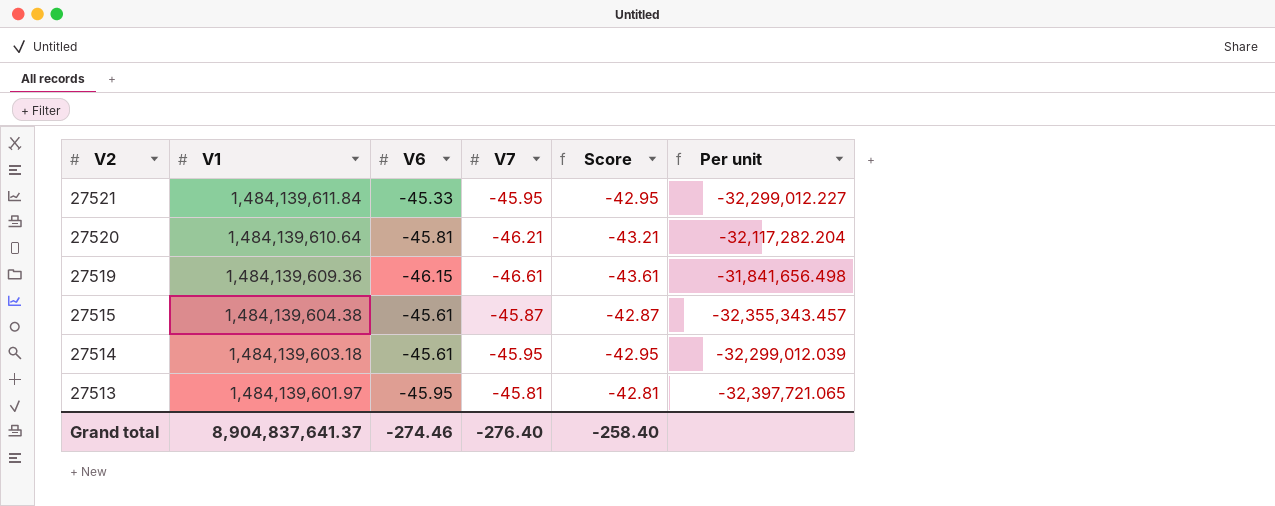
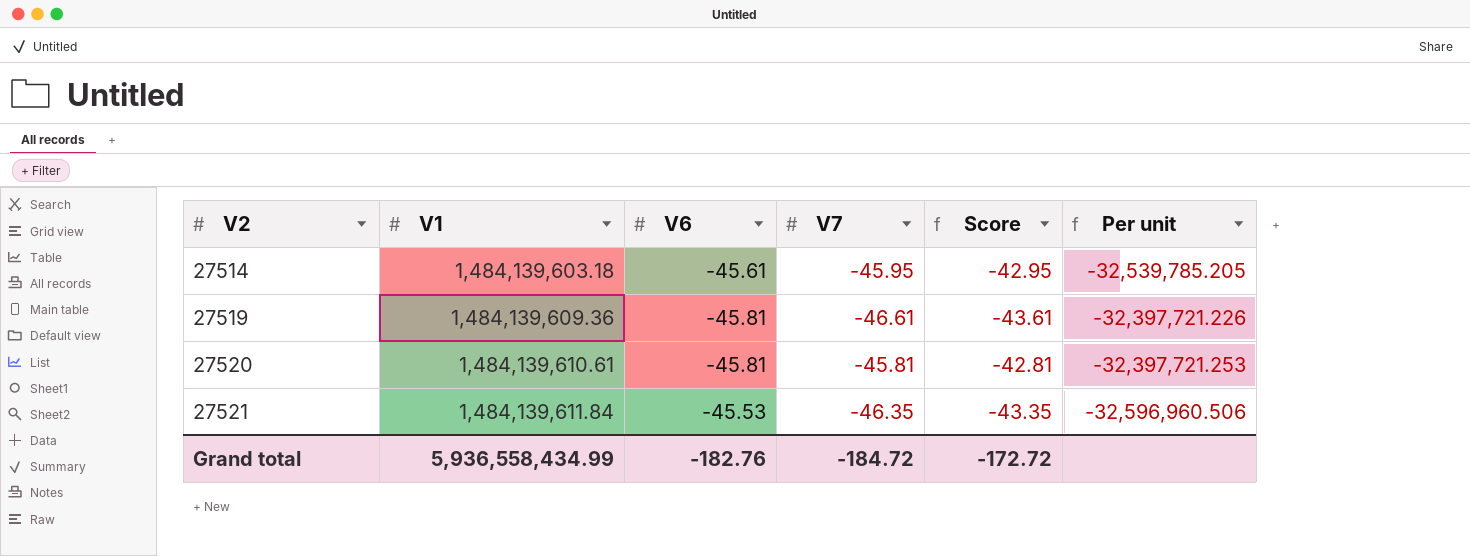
row order: V2 descending -> V2 ascending
column Per unit | formula: [V1] / [V7] -> [V1] / [V6]
row 27515: 1,484,139,604.38 | -45.61 | -45.87 | -42.87 | -32,355,343.457 -> none
row 27513: 1,484,139,601.97 | -45.95 | -45.81 | -42.81 | -32,397,721.065 -> none
27519 | V6: -46.15 -> -45.81
27520 | V1: 1,484,139,610.64 -> 1,484,139,610.61
27520 | V7: -46.21 -> -45.81
27520 | Score: -43.21 -> -42.81
27521 | V6: -45.33 -> -45.53
27521 | V7: -45.95 -> -46.35
27521 | Score: -42.95 -> -43.35
Grand total | V1: 8,904,837,641.37 -> 5,936,558,434.99
Grand total | V6: -274.46 -> -182.76
Grand total | V7: -276.40 -> -184.72
Grand total | Score: -258.40 -> -172.72

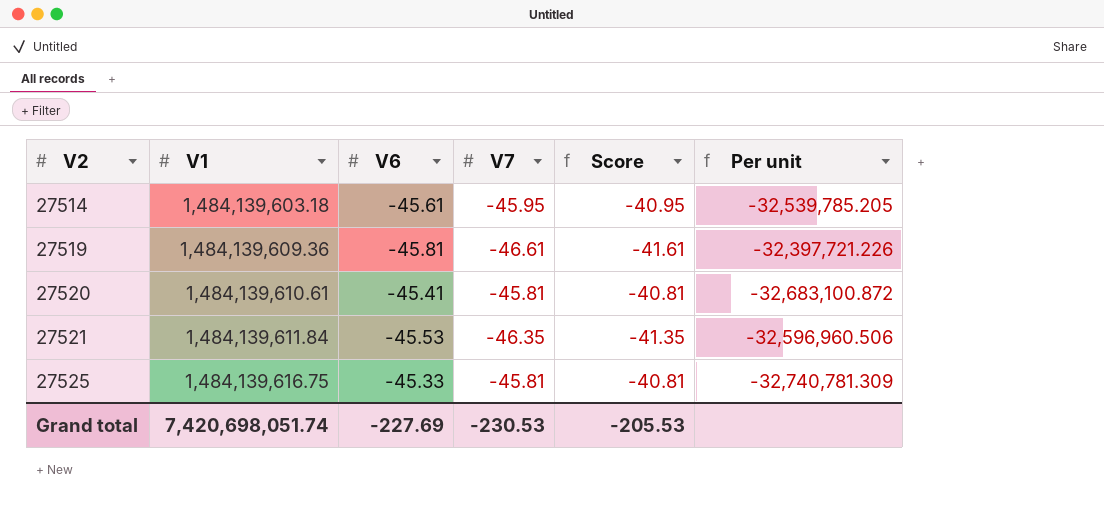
column Score | formula: [V7] + 3 -> [V7] + 5
27520 | V6: -45.81 -> -45.41
27520 | Per unit: -32,397,721.253 -> -32,683,100.872
row 27525: none -> 1,484,139,616.75 | -45.33 | -45.81 | -40.81 | -32,740,781.309
Grand total | V1: 5,936,558,434.99 -> 7,420,698,051.74
Grand total | V6: -182.76 -> -227.69
Grand total | V7: -184.72 -> -230.53
Grand total | Score: -172.72 -> -205.53

